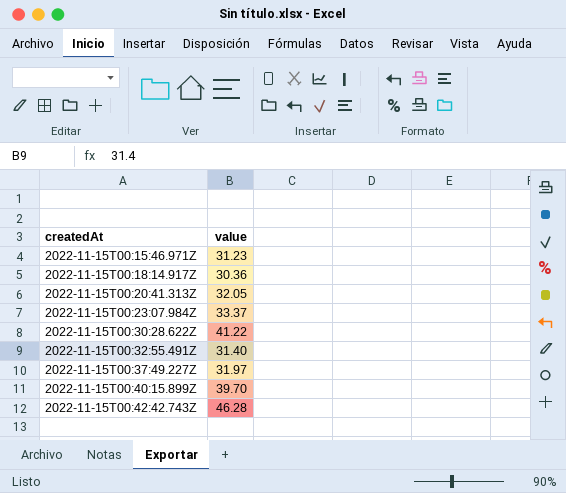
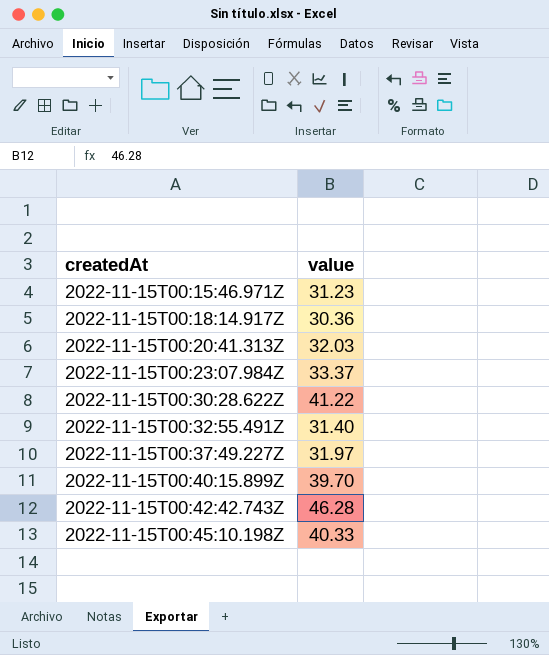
2022-11-15T00:20:41.313Z | value: 32.05 -> 32.03
row 2022-11-15T00:45:10.198Z: none -> 40.33

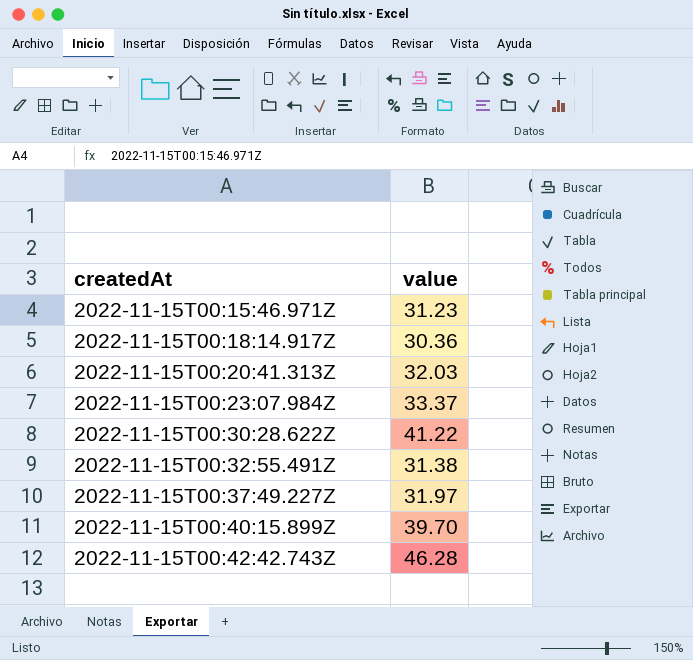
row 2022-11-15T00:45:10.198Z: 40.33 -> none
2022-11-15T00:32:55.491Z | value: 31.40 -> 31.38

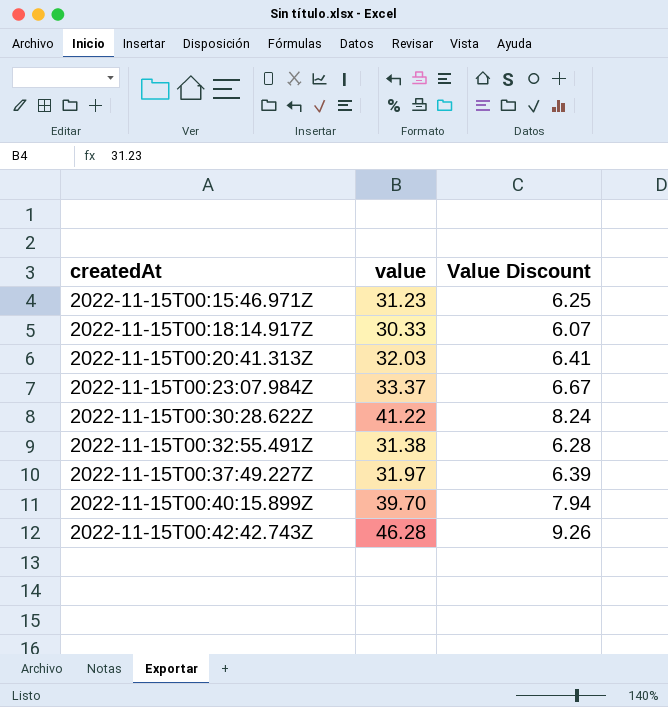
column Value Discount | formula: none -> [value] * 0.2
2022-11-15T00:18:14.917Z | value: 30.36 -> 30.33

